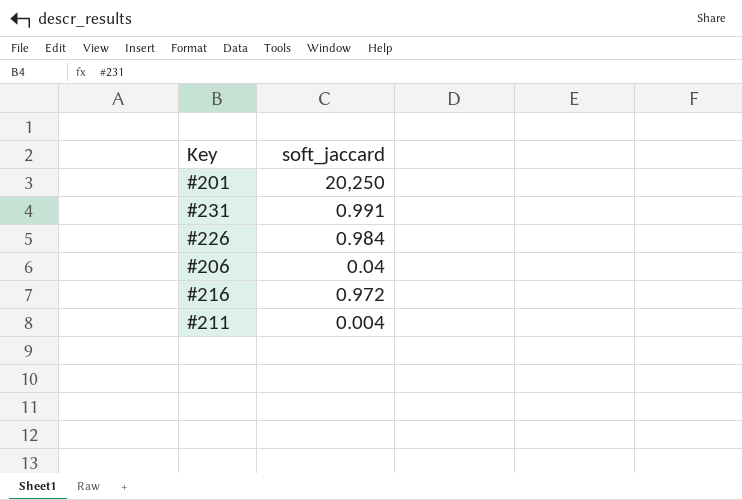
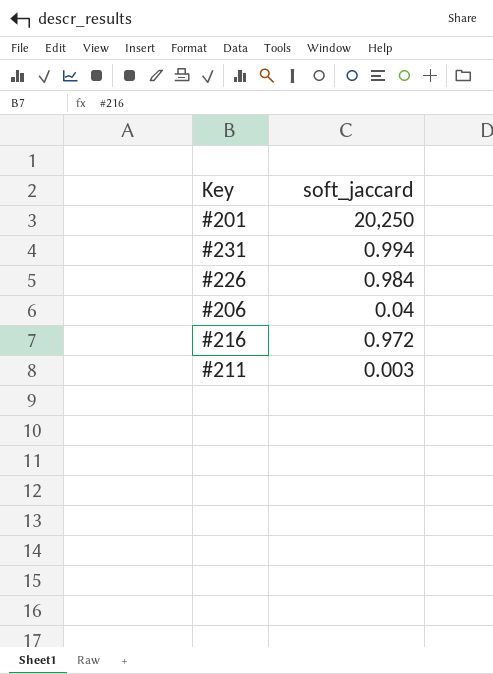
#231 | soft_jaccard: 0.991 -> 0.994
#211 | soft_jaccard: 0.004 -> 0.003

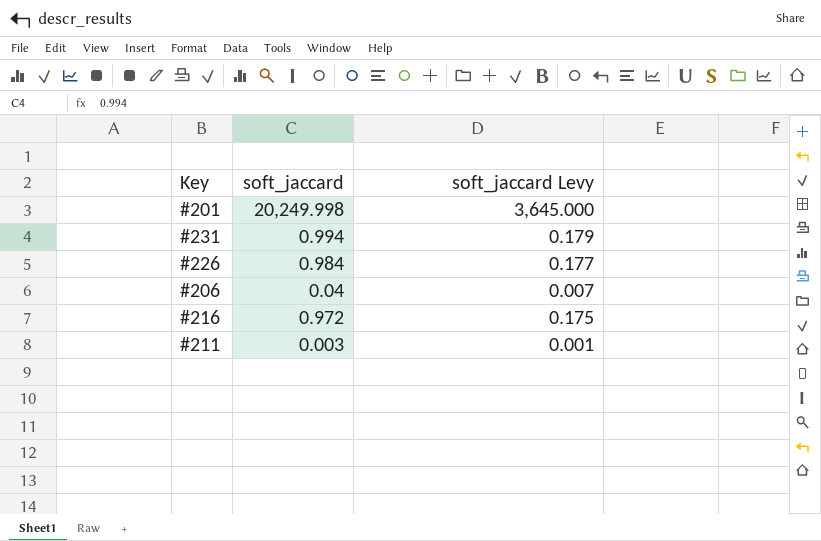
column soft_jaccard Levy | formula: none -> [soft_jaccard] * 0.18
#201 | soft_jaccard: 20,250 -> 20,249.998

